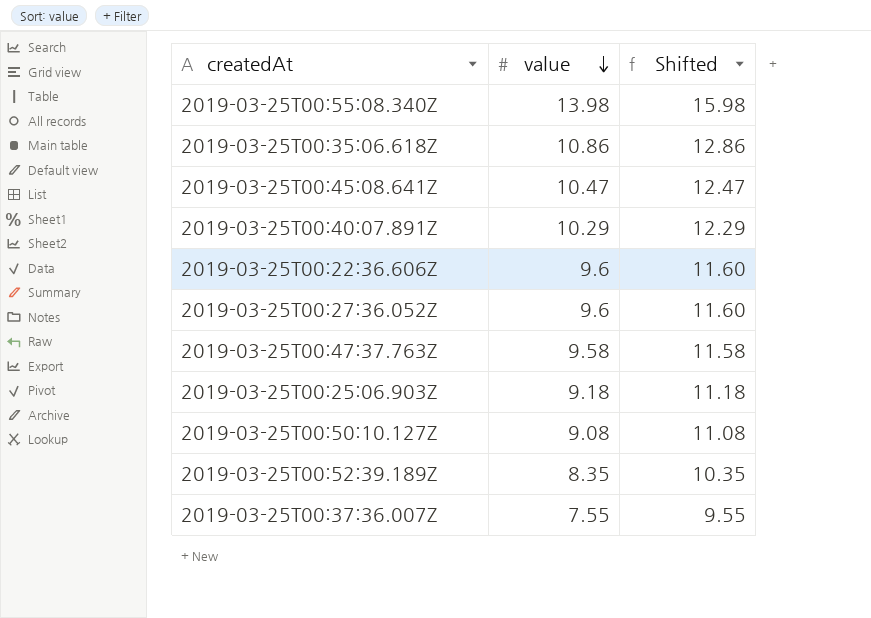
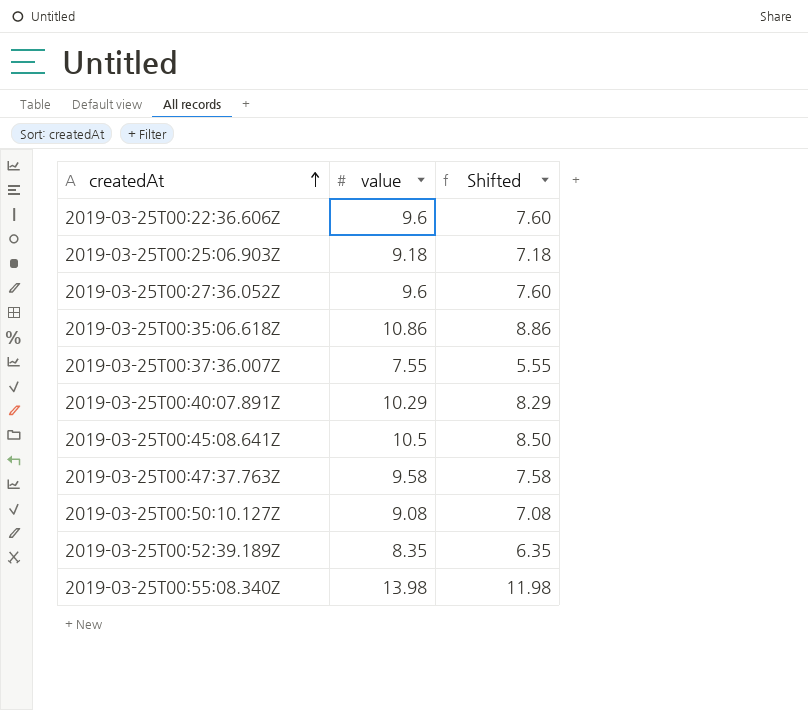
row order: value descending -> createdAt ascending
column Shifted | formula: [value] + 2 -> [value] - 2
2019-03-25T00:45:08.641Z | value: 10.47 -> 10.5

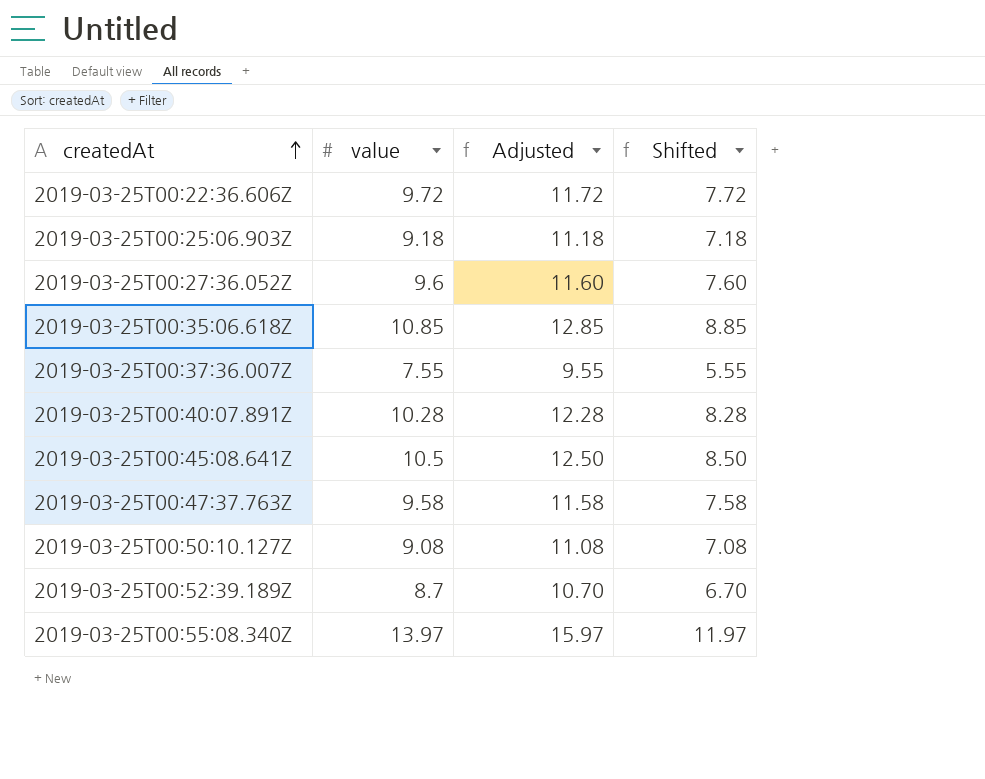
column Adjusted | formula: none -> [value] + 2
2019-03-25T00:22:36.606Z | value: 9.6 -> 9.72
2019-03-25T00:22:36.606Z | Shifted: 7.60 -> 7.72
2019-03-25T00:35:06.618Z | value: 10.86 -> 10.85
2019-03-25T00:35:06.618Z | Shifted: 8.86 -> 8.85
2019-03-25T00:40:07.891Z | value: 10.29 -> 10.28
2019-03-25T00:40:07.891Z | Shifted: 8.29 -> 8.28
2019-03-25T00:52:39.189Z | value: 8.35 -> 8.7
2019-03-25T00:52:39.189Z | Shifted: 6.35 -> 6.70
2019-03-25T00:55:08.340Z | value: 13.98 -> 13.97
2019-03-25T00:55:08.340Z | Shifted: 11.98 -> 11.97

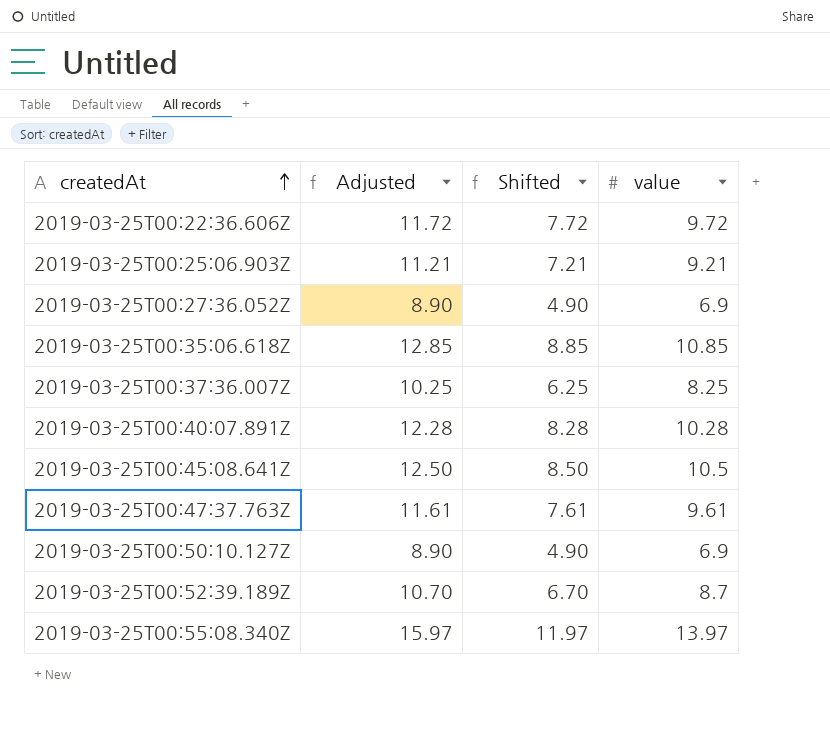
column value | position: 2 -> 4
2019-03-25T00:25:06.903Z | Adjusted: 11.18 -> 11.21
2019-03-25T00:25:06.903Z | Shifted: 7.18 -> 7.21
2019-03-25T00:25:06.903Z | value: 9.18 -> 9.21
2019-03-25T00:27:36.052Z | Adjusted: 11.60 -> 8.90
2019-03-25T00:27:36.052Z | Shifted: 7.60 -> 4.90
2019-03-25T00:27:36.052Z | value: 9.6 -> 6.9
2019-03-25T00:37:36.007Z | Adjusted: 9.55 -> 10.25
2019-03-25T00:37:36.007Z | Shifted: 5.55 -> 6.25
2019-03-25T00:37:36.007Z | value: 7.55 -> 8.25
2019-03-25T00:47:37.763Z | Adjusted: 11.58 -> 11.61
2019-03-25T00:47:37.763Z | Shifted: 7.58 -> 7.61
2019-03-25T00:47:37.763Z | value: 9.58 -> 9.61
2019-03-25T00:50:10.127Z | Adjusted: 11.08 -> 8.90
2019-03-25T00:50:10.127Z | Shifted: 7.08 -> 4.90
2019-03-25T00:50:10.127Z | value: 9.08 -> 6.9

